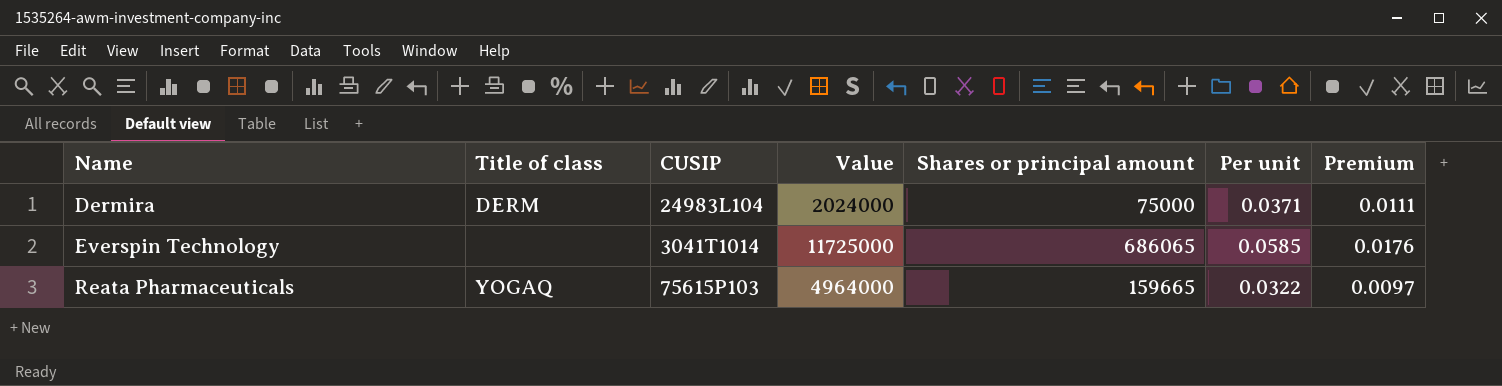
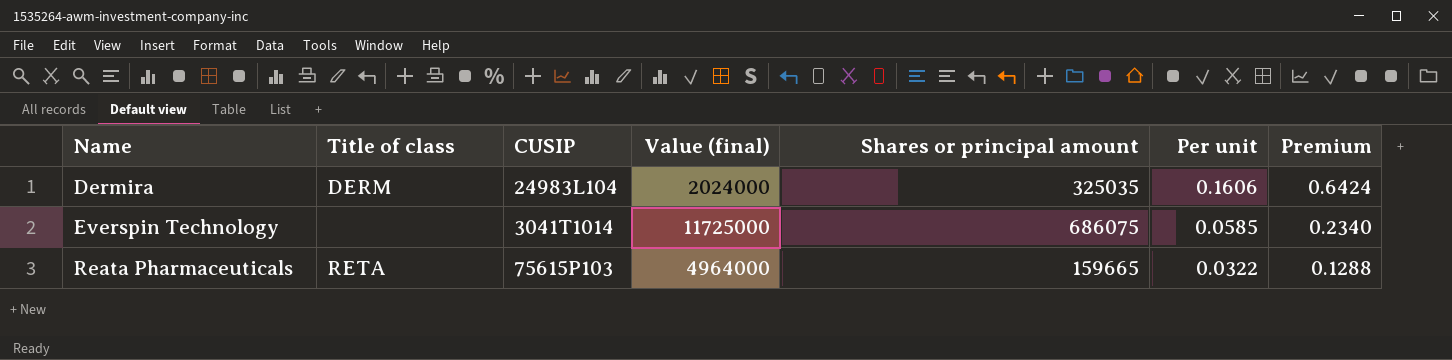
column name: Value -> Value (final)
column Premium | formula: [Per unit] * 0.3 -> [Per unit] * 4
Dermira | Shares or principal amount: 75000 -> 325035
Dermira | Per unit: 0.0371 -> 0.1606
Everspin Technology | Shares or principal amount: 686065 -> 686075
Reata Pharmaceuticals | Title of class: YOGAQ -> RETA

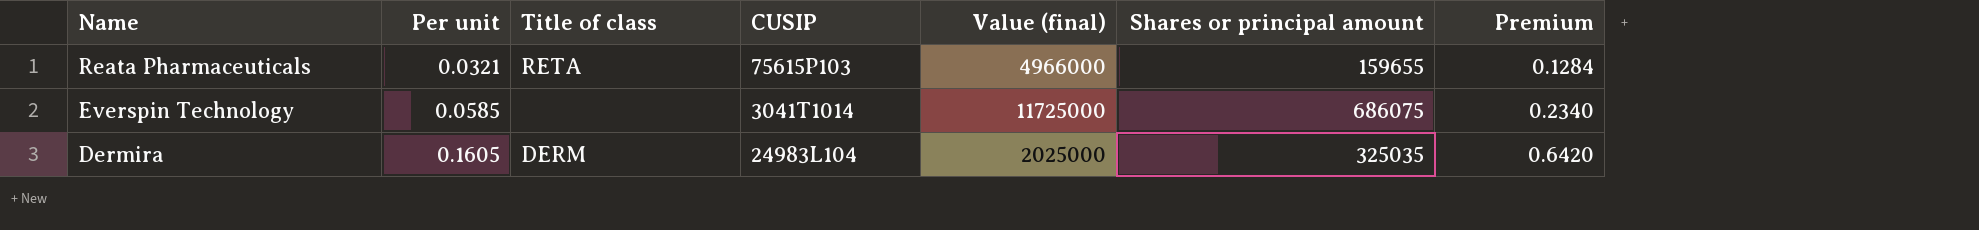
row order: Name ascending -> Name descending
column Per unit | position: 6 -> 2
Reata Pharmaceuticals | Per unit: 0.0322 -> 0.0321
Reata Pharmaceuticals | Value (final): 4964000 -> 4966000
Reata Pharmaceuticals | Shares or principal amount: 159665 -> 159655
Reata Pharmaceuticals | Premium: 0.1288 -> 0.1284
Dermira | Per unit: 0.1606 -> 0.1605
Dermira | Value (final): 2024000 -> 2025000
Dermira | Premium: 0.6424 -> 0.6420

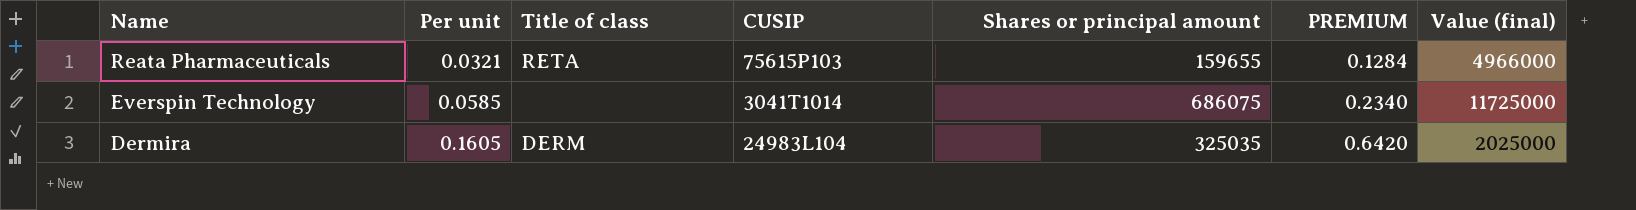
column name: Premium -> PREMIUM
column Value (final) | position: 5 -> 7

